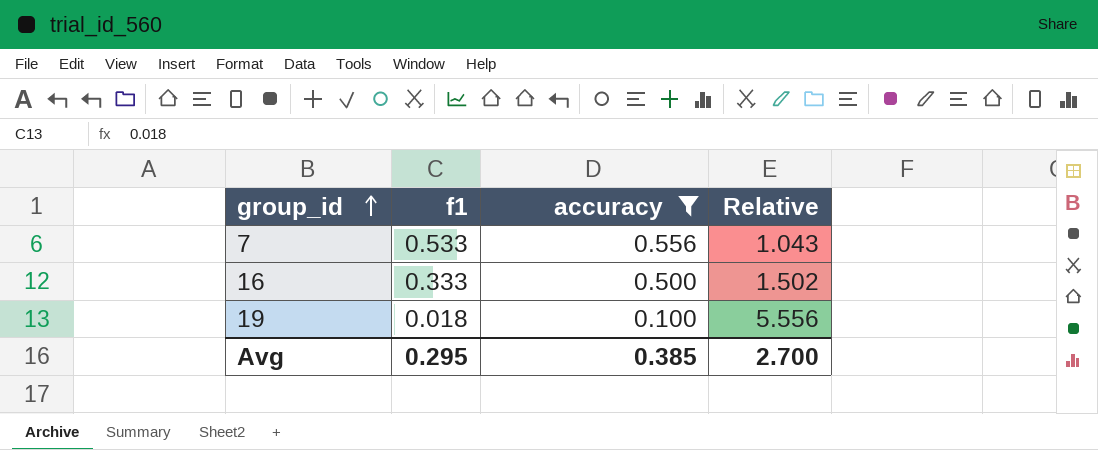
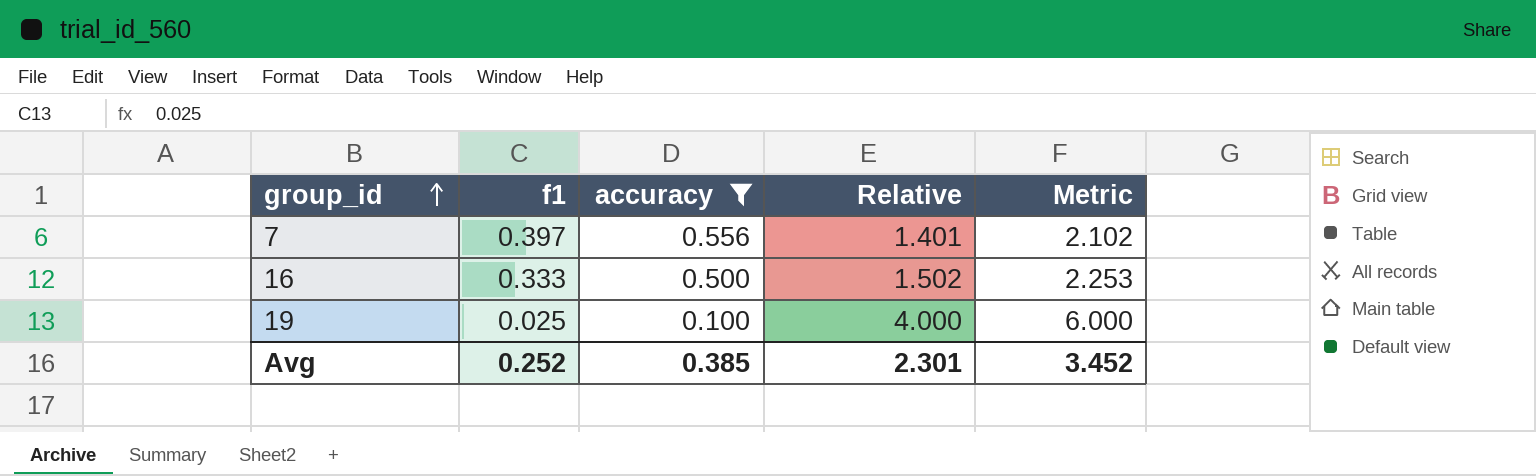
column Metric | formula: none -> [Relative] * 1.5
7 | f1: 0.533 -> 0.397
7 | Relative: 1.043 -> 1.401
19 | f1: 0.018 -> 0.025
19 | Relative: 5.556 -> 4.000
Avg | f1: 0.295 -> 0.252
Avg | Relative: 2.700 -> 2.301

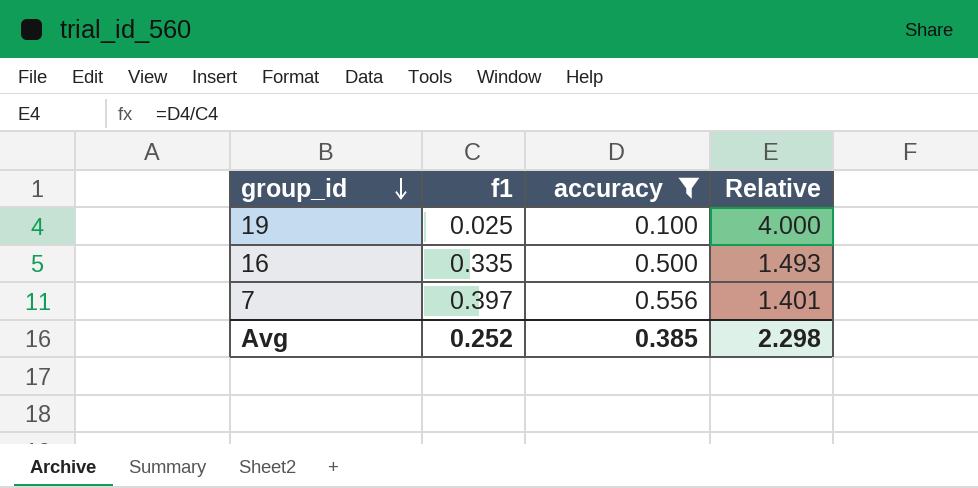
row order: group_id ascending -> group_id descending
column Metric | formula: [Relative] * 1.5 -> none
16 | f1: 0.333 -> 0.335
16 | Relative: 1.502 -> 1.493
Avg | Relative: 2.301 -> 2.298

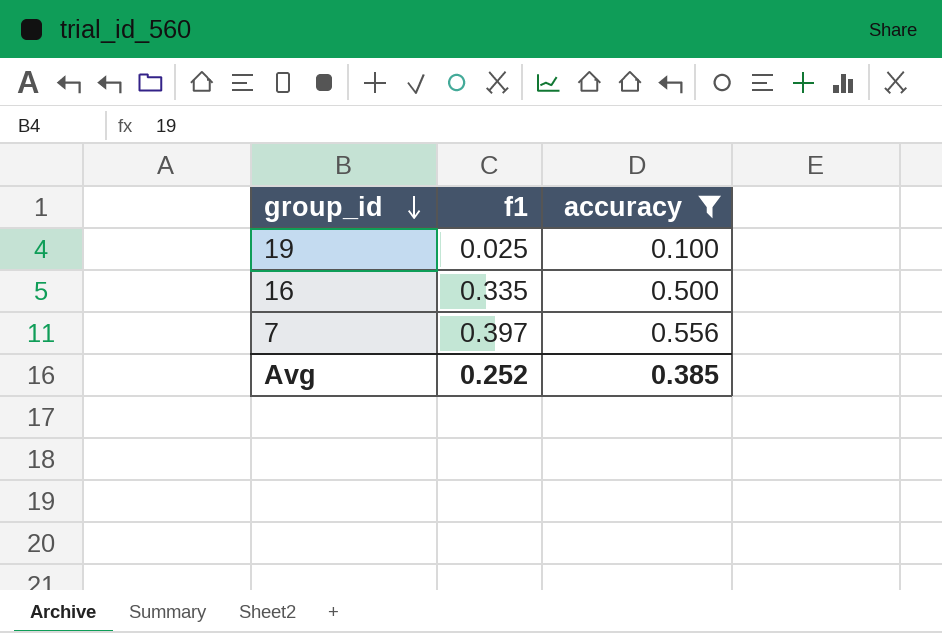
column Relative | formula: [accuracy] / [f1] -> none

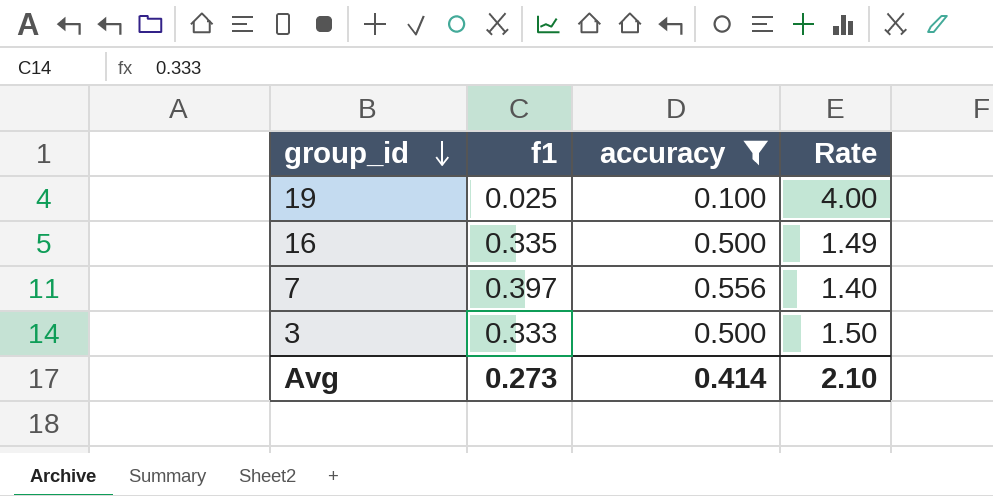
column Rate | formula: none -> [accuracy] / [f1]
row 3: none -> 0.333 | 0.500 | 1.50
Avg | f1: 0.252 -> 0.273
Avg | accuracy: 0.385 -> 0.414

